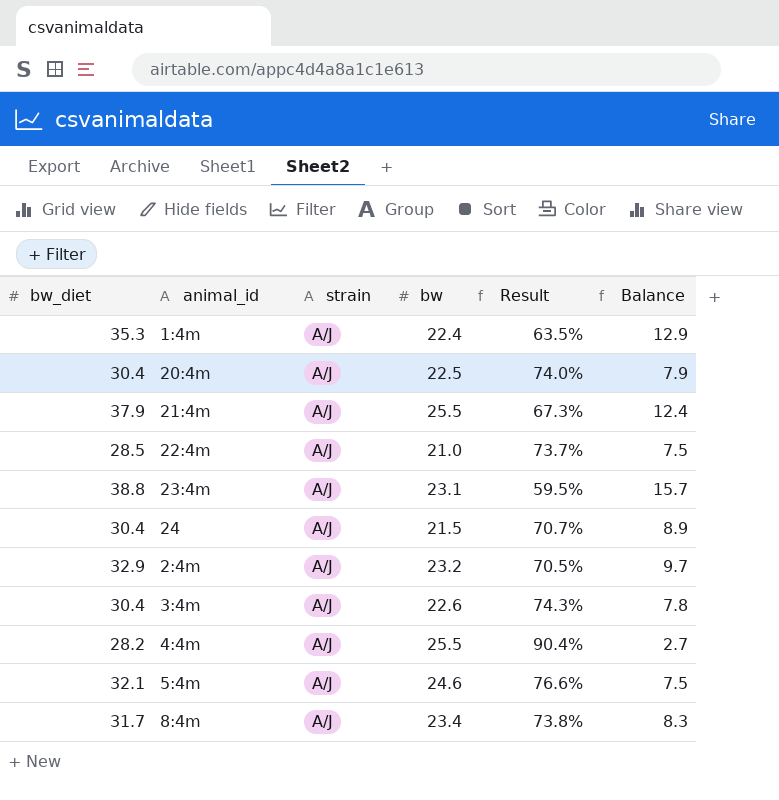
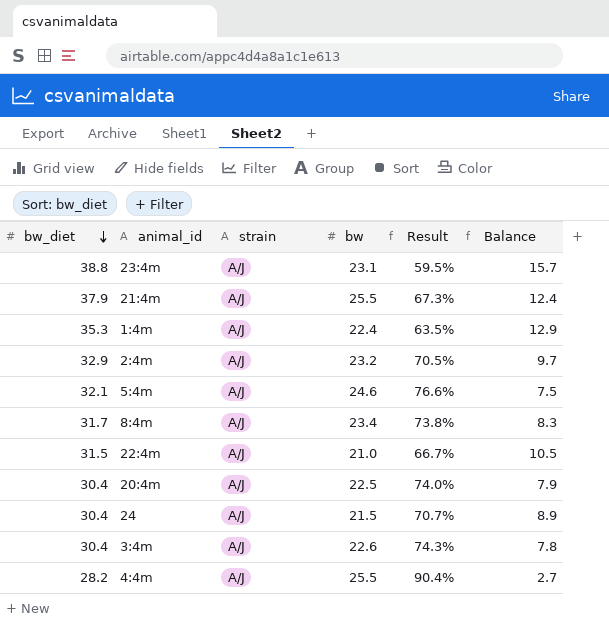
row order: none -> bw_diet descending
22:4m | bw_diet: 28.5 -> 31.5
22:4m | Result: 73.7% -> 66.7%
22:4m | Balance: 7.5 -> 10.5

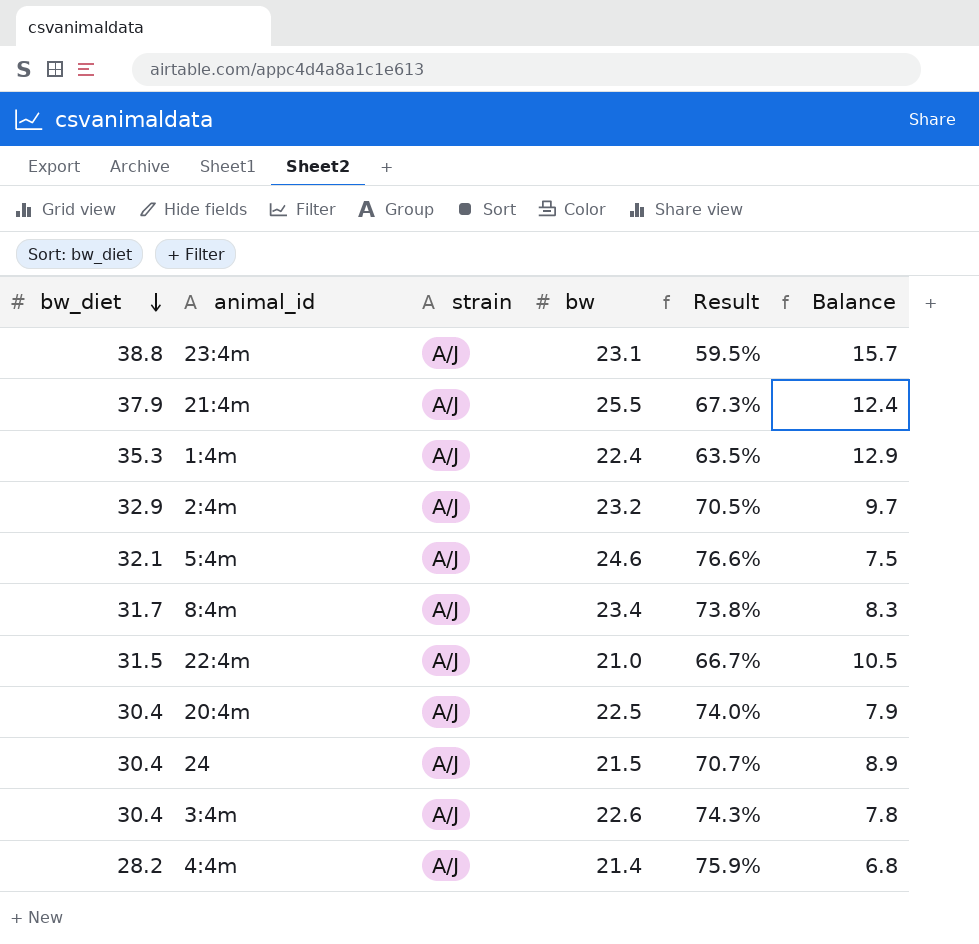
4:4m | bw: 25.5 -> 21.4
4:4m | Result: 90.4% -> 75.9%
4:4m | Balance: 2.7 -> 6.8

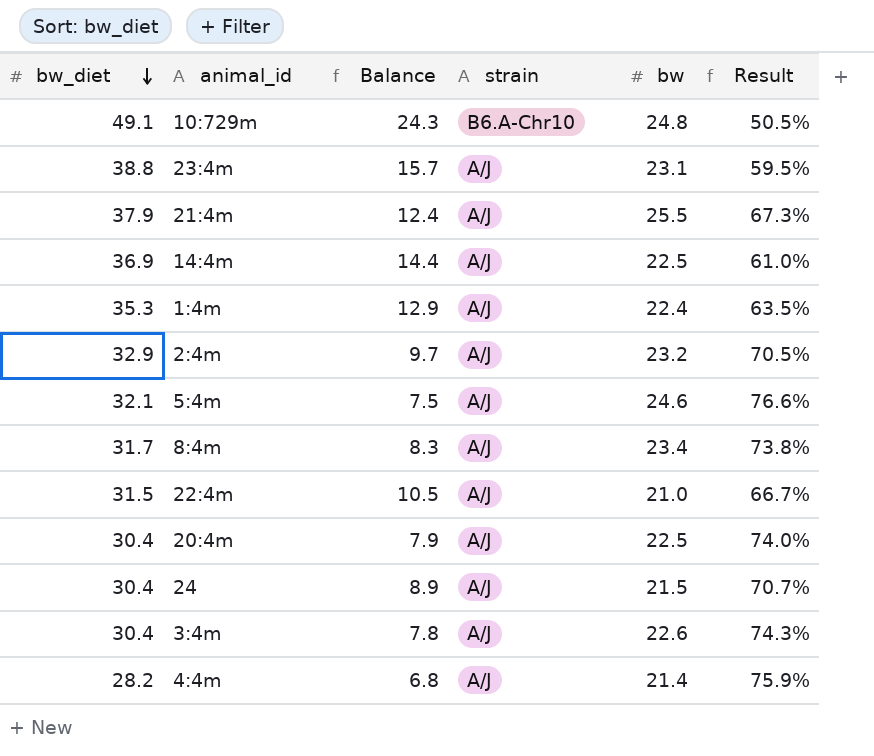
column Balance | position: 6 -> 3
row 10:729m: none -> 49.1 | 24.3 | B6.A-Chr10 | 24.8 | 50.5%
row 14:4m: none -> 36.9 | 14.4 | A/J | 22.5 | 61.0%

